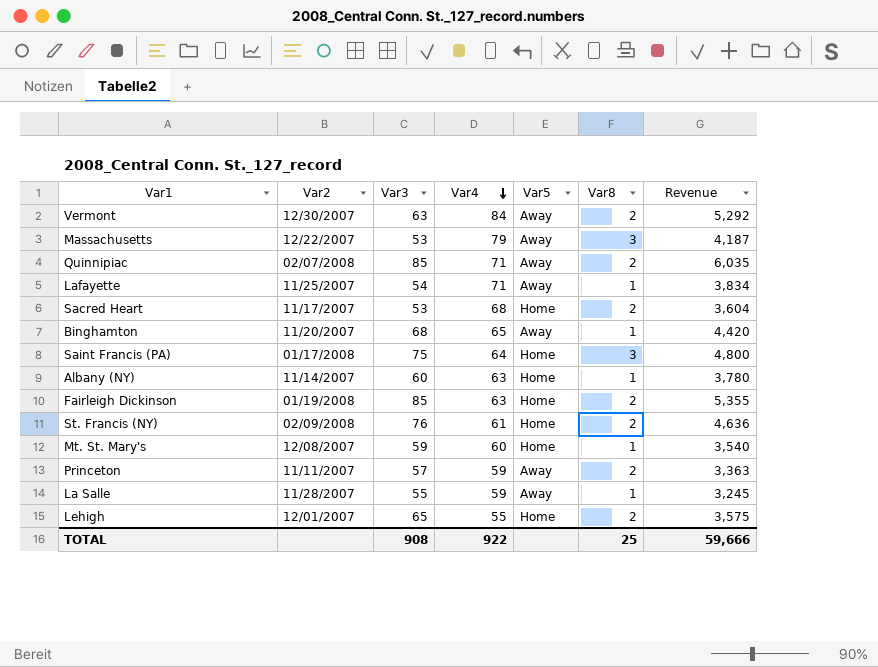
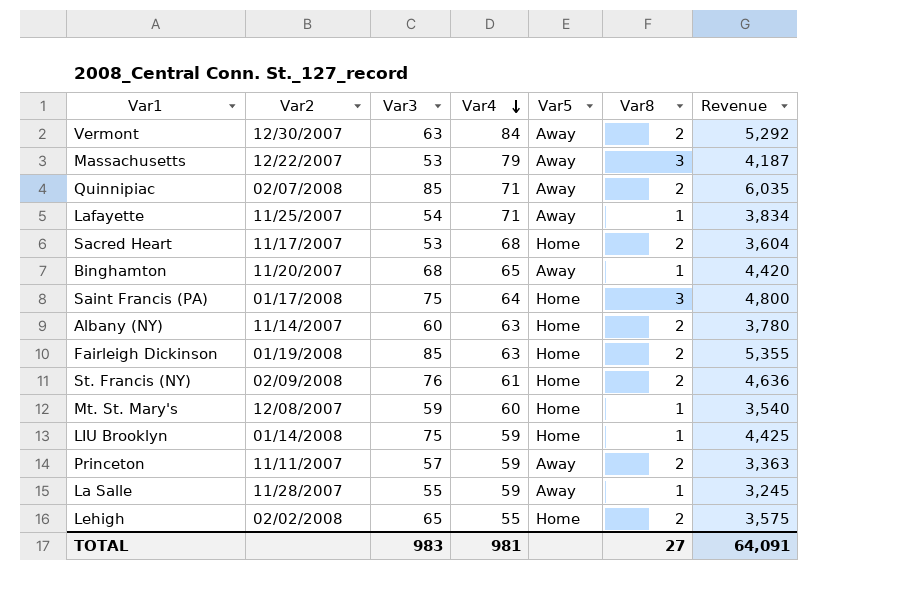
Albany (NY) | Var8: 1 -> 2
row LIU Brooklyn: none -> 01/14/2008 | 75 | 59 | Home | 1 | 4,425
Lehigh | Var2: 12/01/2007 -> 02/02/2008
TOTAL | Var3: 908 -> 983
TOTAL | Var4: 922 -> 981
TOTAL | Var8: 25 -> 27
TOTAL | Revenue: 59,666 -> 64,091

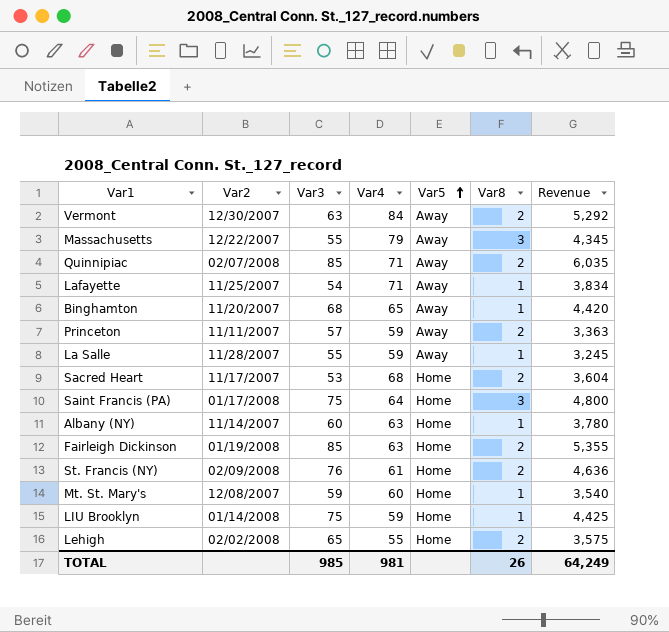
row order: Var4 descending -> Var5 ascending
Massachusetts | Var3: 53 -> 55
Massachusetts | Revenue: 4,187 -> 4,345
Albany (NY) | Var8: 2 -> 1
TOTAL | Var3: 983 -> 985
TOTAL | Var8: 27 -> 26
TOTAL | Revenue: 64,091 -> 64,249

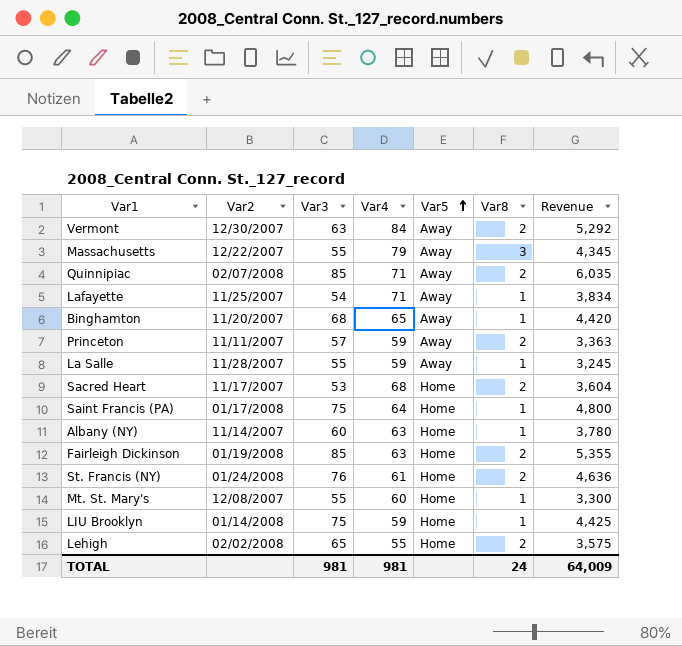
Saint Francis (PA) | Var8: 3 -> 1
St. Francis (NY) | Var2: 02/09/2008 -> 01/24/2008
Mt. St. Mary's | Var3: 59 -> 55
Mt. St. Mary's | Revenue: 3,540 -> 3,300
TOTAL | Var3: 985 -> 981
TOTAL | Var8: 26 -> 24
TOTAL | Revenue: 64,249 -> 64,009

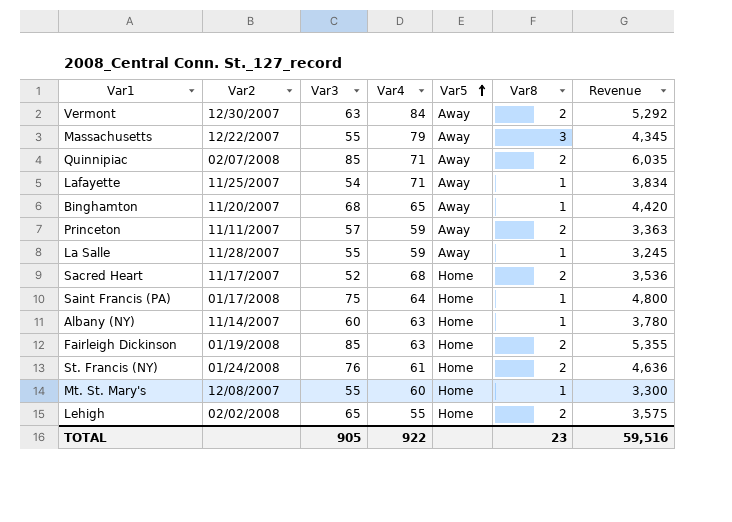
row LIU Brooklyn: 01/14/2008 | 75 | 59 | Home | 1 | 4,425 -> none
Sacred Heart | Var3: 53 -> 52
Sacred Heart | Revenue: 3,604 -> 3,536
TOTAL | Var3: 981 -> 905
TOTAL | Var4: 981 -> 922
TOTAL | Var8: 24 -> 23
TOTAL | Revenue: 64,009 -> 59,516

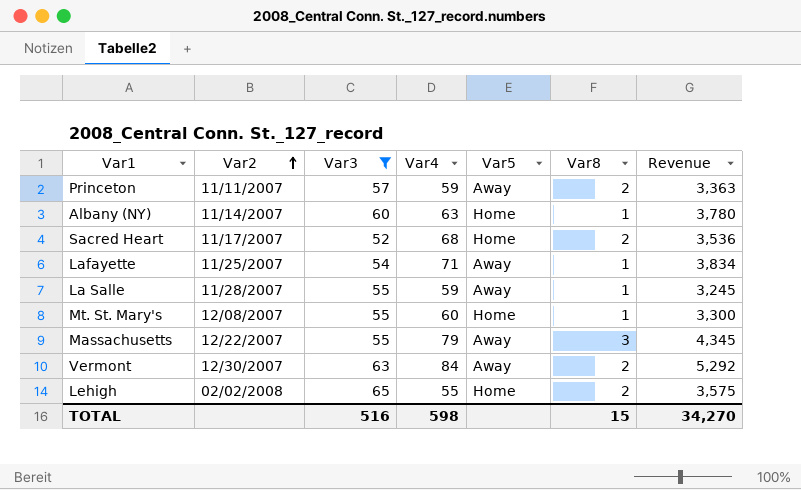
filter: none -> Var3 <= 65
row order: Var5 ascending -> Var2 ascending
TOTAL | Var3: 905 -> 516
TOTAL | Var4: 922 -> 598
TOTAL | Var8: 23 -> 15
TOTAL | Revenue: 59,516 -> 34,270

